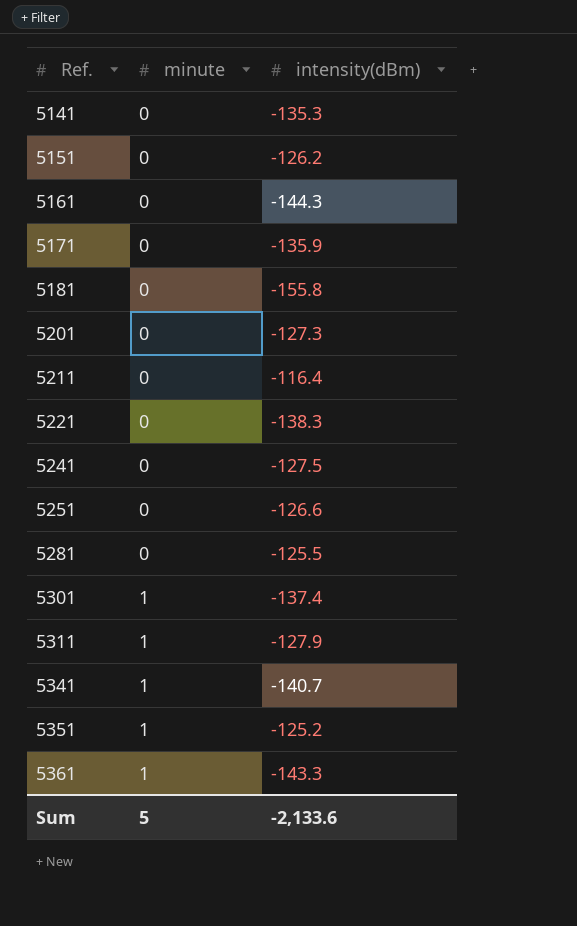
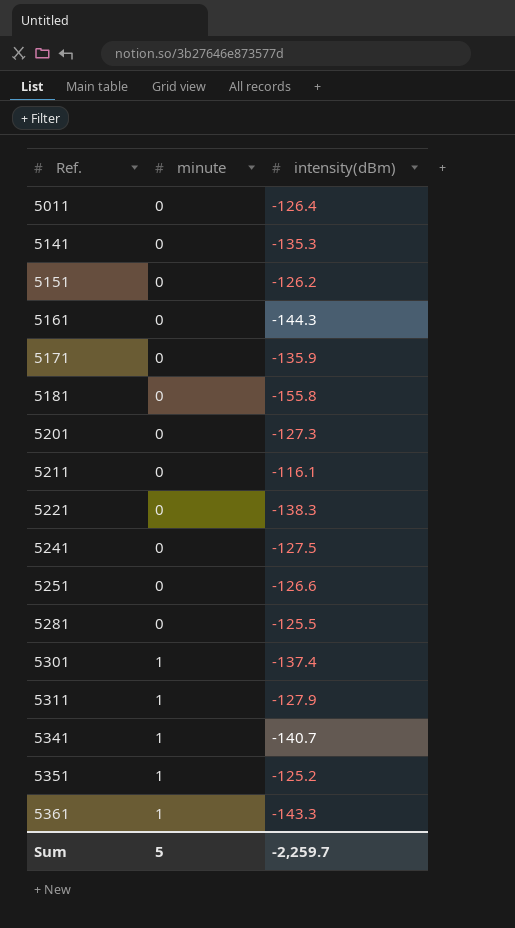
row 5011: none -> 0 | -126.4
5211 | intensity(dBm): -116.4 -> -116.1
Sum | intensity(dBm): -2,133.6 -> -2,259.7

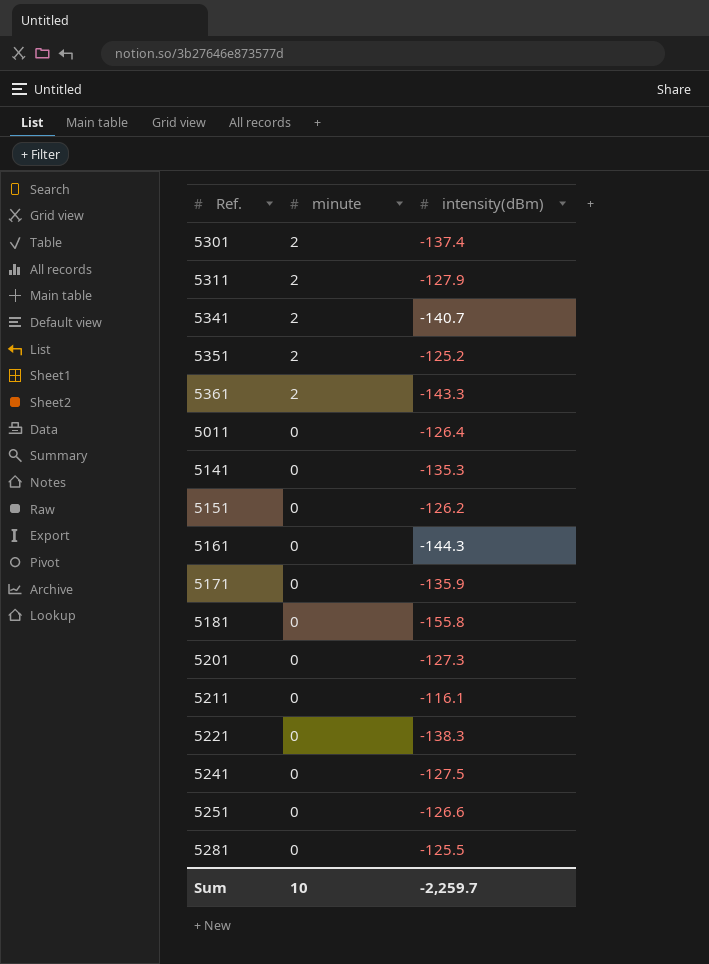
row order: Ref. ascending -> minute descending
5301 | minute: 1 -> 2
5311 | minute: 1 -> 2
5341 | minute: 1 -> 2
5351 | minute: 1 -> 2
5361 | minute: 1 -> 2
Sum | minute: 5 -> 10

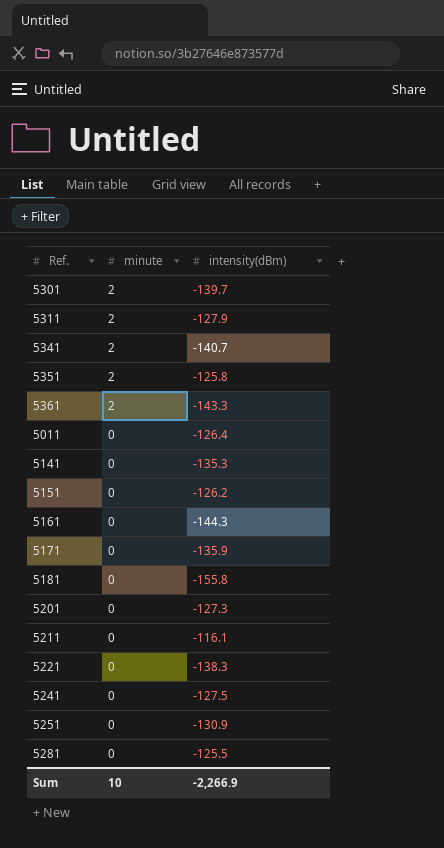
5301 | intensity(dBm): -137.4 -> -139.7
5351 | intensity(dBm): -125.2 -> -125.8
5251 | intensity(dBm): -126.6 -> -130.9
Sum | intensity(dBm): -2,259.7 -> -2,266.9

